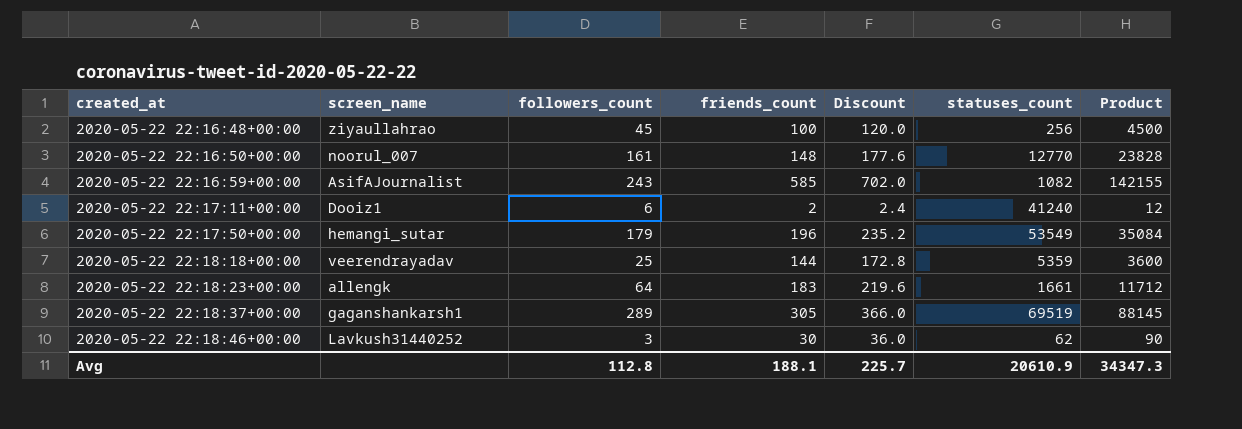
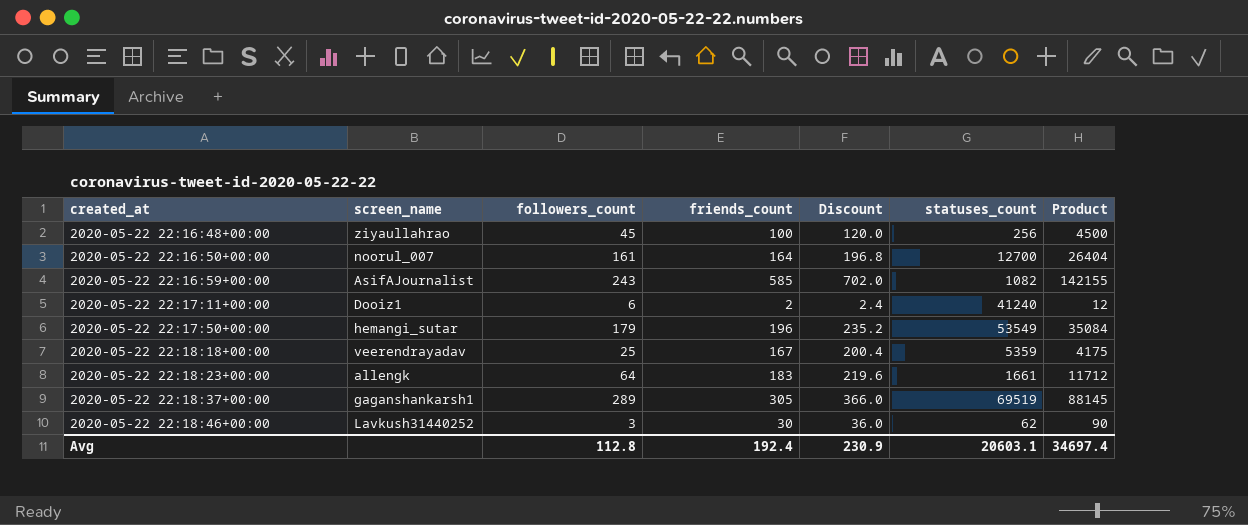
2020-05-22 22:16:50+00:00 | friends_count: 148 -> 164
2020-05-22 22:16:50+00:00 | Discount: 177.6 -> 196.8
2020-05-22 22:16:50+00:00 | statuses_count: 12770 -> 12700
2020-05-22 22:16:50+00:00 | Product: 23828 -> 26404
2020-05-22 22:18:18+00:00 | friends_count: 144 -> 167
2020-05-22 22:18:18+00:00 | Discount: 172.8 -> 200.4
2020-05-22 22:18:18+00:00 | Product: 3600 -> 4175
Avg | friends_count: 188.1 -> 192.4
Avg | Discount: 225.7 -> 230.9
Avg | statuses_count: 20610.9 -> 20603.1
Avg | Product: 34347.3 -> 34697.4

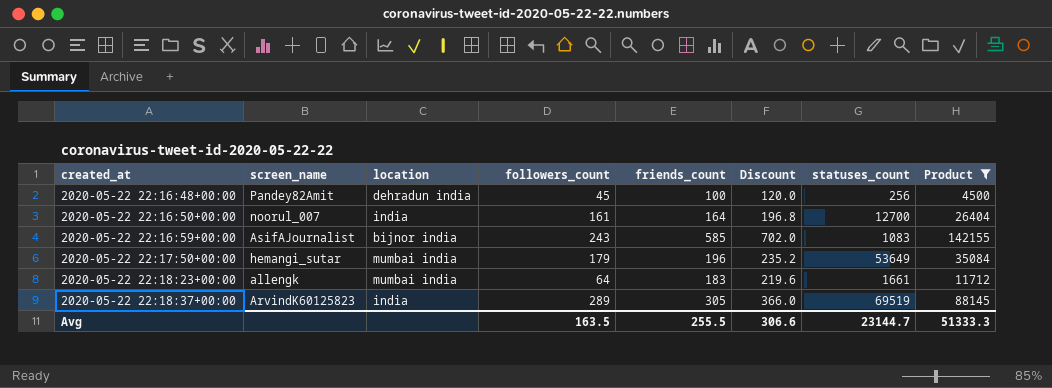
filter: none -> Product >= 4500
column location | position: none -> 3
2020-05-22 22:16:48+00:00 | screen_name: ziyaullahrao -> Pandey82Amit
2020-05-22 22:16:59+00:00 | statuses_count: 1082 -> 1083
2020-05-22 22:17:50+00:00 | statuses_count: 53549 -> 53649
2020-05-22 22:18:37+00:00 | screen_name: gaganshankarsh1 -> ArvindK60125823
Avg | followers_count: 112.8 -> 163.5
Avg | friends_count: 192.4 -> 255.5
Avg | Discount: 230.9 -> 306.6
Avg | statuses_count: 20603.1 -> 23144.7
Avg | Product: 34697.4 -> 51333.3

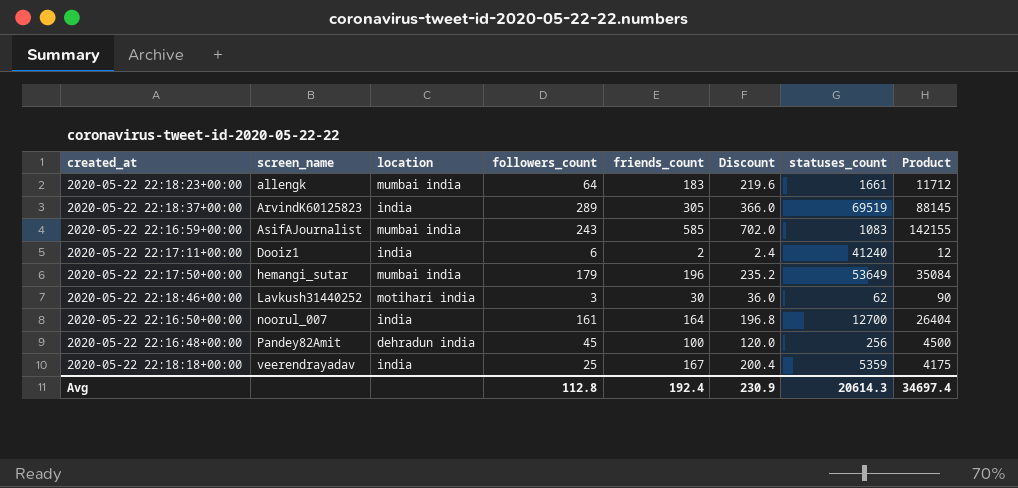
filter: Product >= 4500 -> none
row order: created_at ascending -> screen_name ascending
2020-05-22 22:16:59+00:00 | location: bijnor india -> mumbai india
Avg | followers_count: 163.5 -> 112.8
Avg | friends_count: 255.5 -> 192.4
Avg | Discount: 306.6 -> 230.9
Avg | statuses_count: 23144.7 -> 20614.3
Avg | Product: 51333.3 -> 34697.4

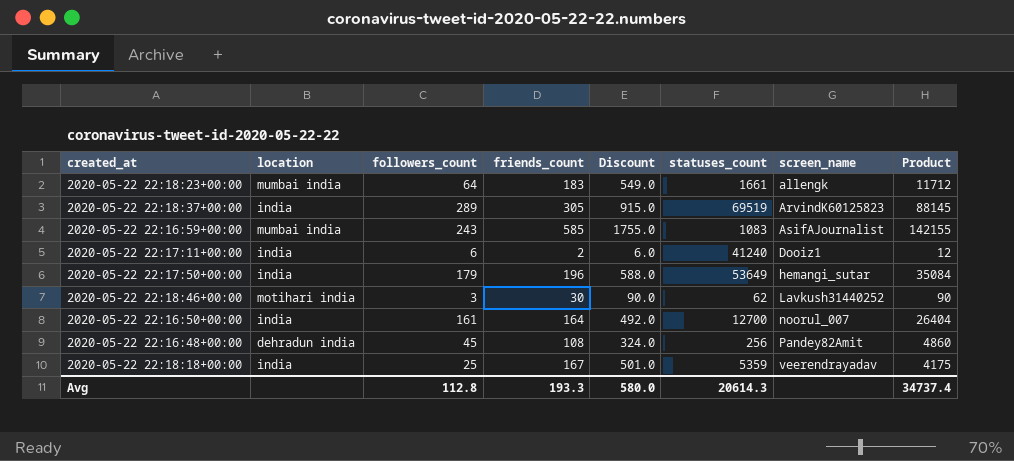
column Discount | formula: [friends_count] * 1.2 -> [friends_count] * 3
column screen_name | position: 2 -> 7
2020-05-22 22:17:50+00:00 | location: mumbai india -> india
2020-05-22 22:16:48+00:00 | friends_count: 100 -> 108
2020-05-22 22:16:48+00:00 | Product: 4500 -> 4860
Avg | friends_count: 192.4 -> 193.3
Avg | Discount: 230.9 -> 580.0
Avg | Product: 34697.4 -> 34737.4

